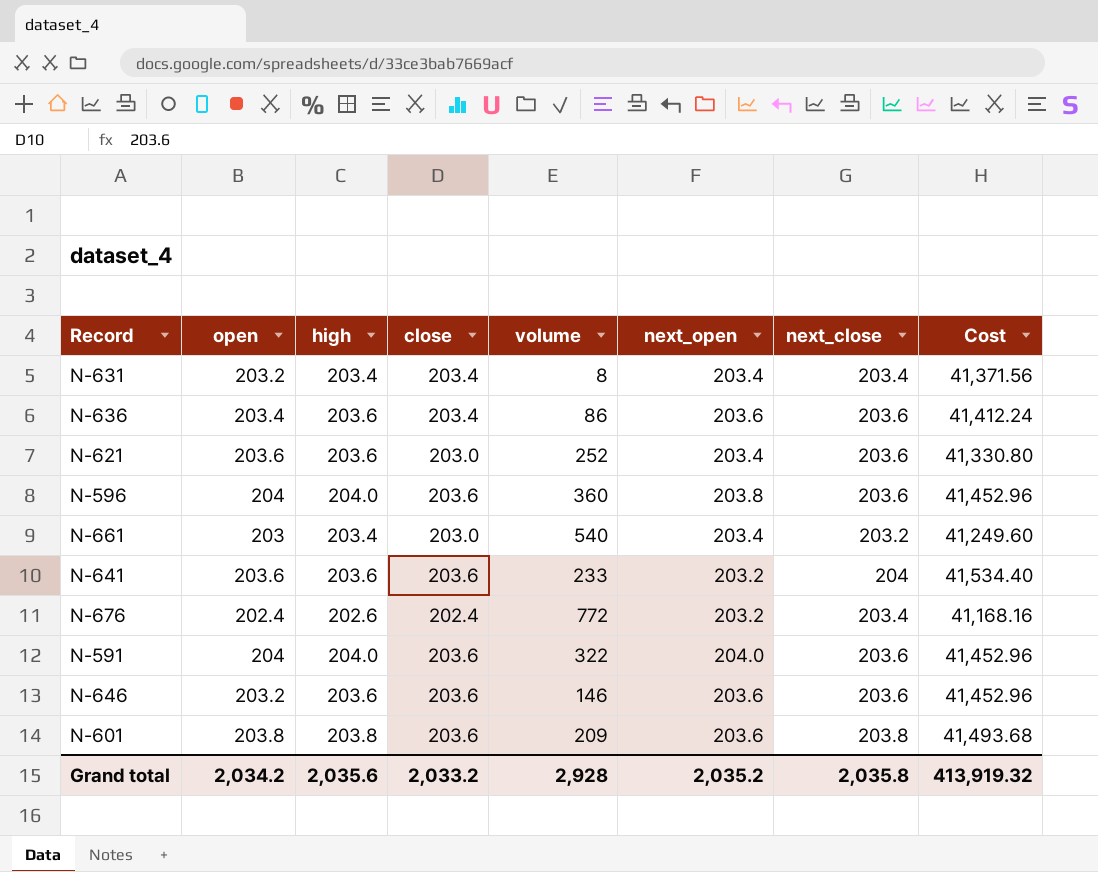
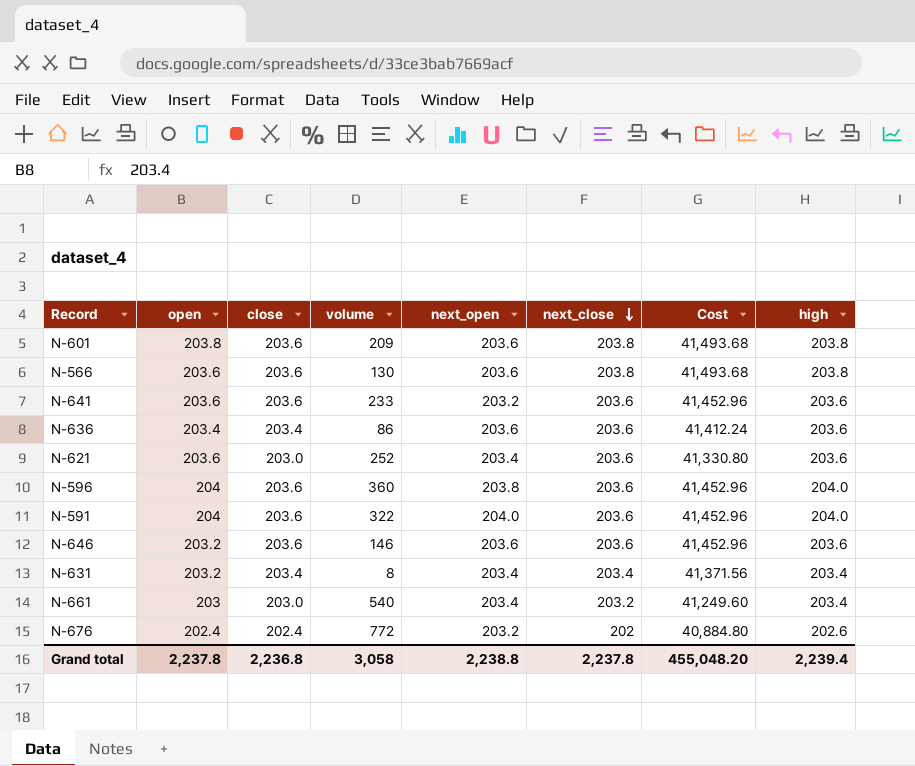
row order: none -> next_close descending
column high | position: 3 -> 8
row N-566: none -> 203.6 | 203.6 | 130 | 203.6 | 203.8 | 41,493.68 | 203.8
N-641 | next_close: 204 -> 203.6
N-641 | Cost: 41,534.40 -> 41,452.96
N-676 | next_close: 203.4 -> 202
N-676 | Cost: 41,168.16 -> 40,884.80
Grand total | open: 2,034.2 -> 2,237.8
Grand total | close: 2,033.2 -> 2,236.8
Grand total | volume: 2,928 -> 3,058
Grand total | next_open: 2,035.2 -> 2,238.8
Grand total | next_close: 2,035.8 -> 2,237.8
Grand total | Cost: 413,919.32 -> 455,048.20
Grand total | high: 2,035.6 -> 2,239.4

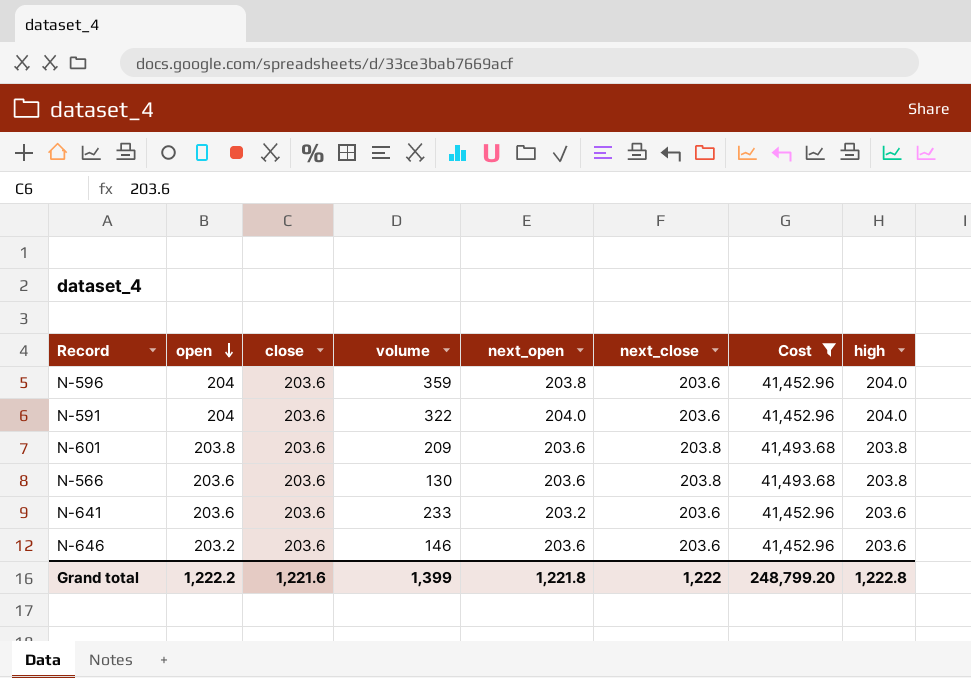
filter: none -> Cost >= 41,452.96
row order: next_close descending -> open descending
N-596 | volume: 360 -> 359
Grand total | open: 2,237.8 -> 1,222.2
Grand total | close: 2,236.8 -> 1,221.6
Grand total | volume: 3,058 -> 1,399
Grand total | next_open: 2,238.8 -> 1,221.8
Grand total | next_close: 2,237.8 -> 1,222
Grand total | Cost: 455,048.20 -> 248,799.20
Grand total | high: 2,239.4 -> 1,222.8

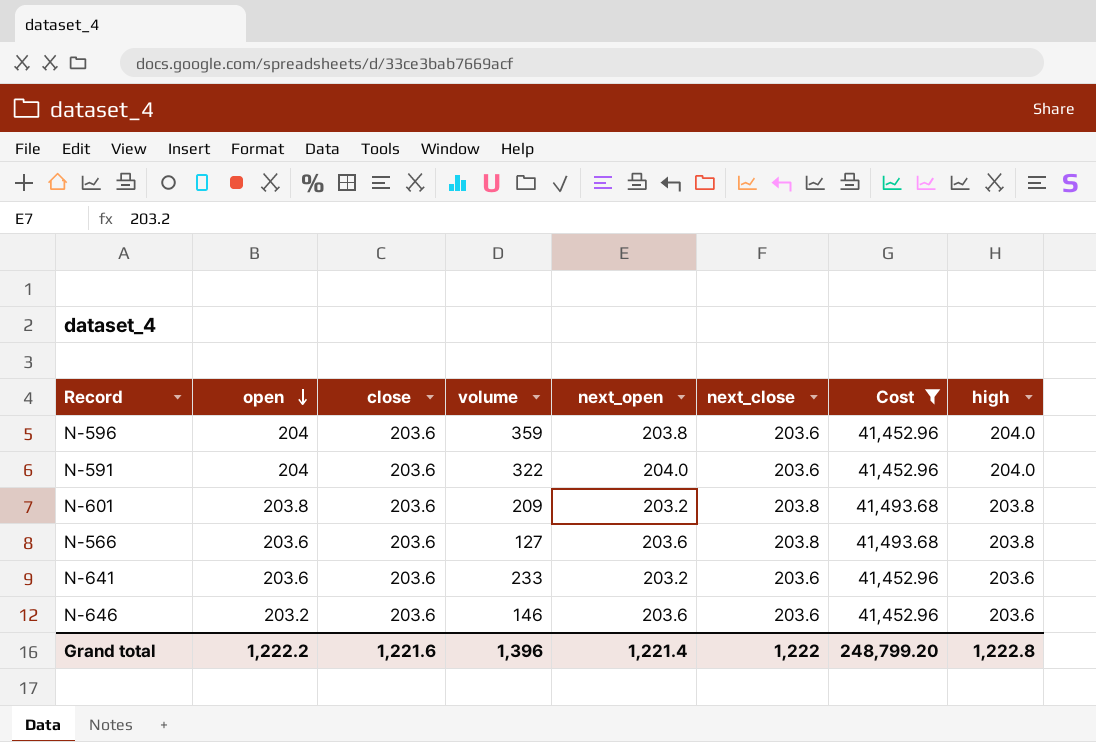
N-601 | next_open: 203.6 -> 203.2
N-566 | volume: 130 -> 127
Grand total | volume: 1,399 -> 1,396
Grand total | next_open: 1,221.8 -> 1,221.4

